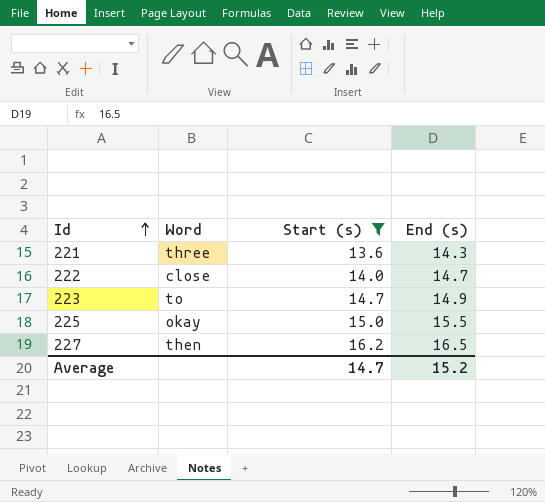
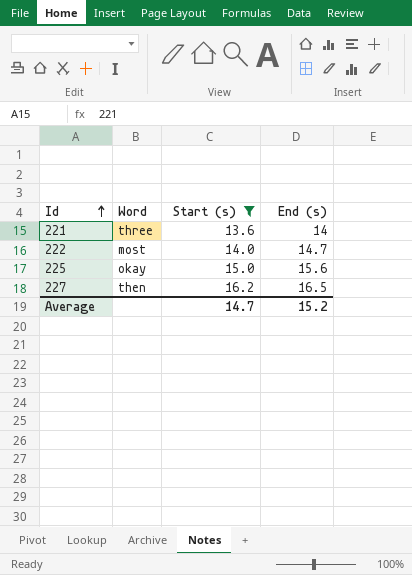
row 223: to | 14.7 | 14.9 -> none
221 | End (s): 14.3 -> 14
222 | Word: close -> most
225 | End (s): 15.5 -> 15.6

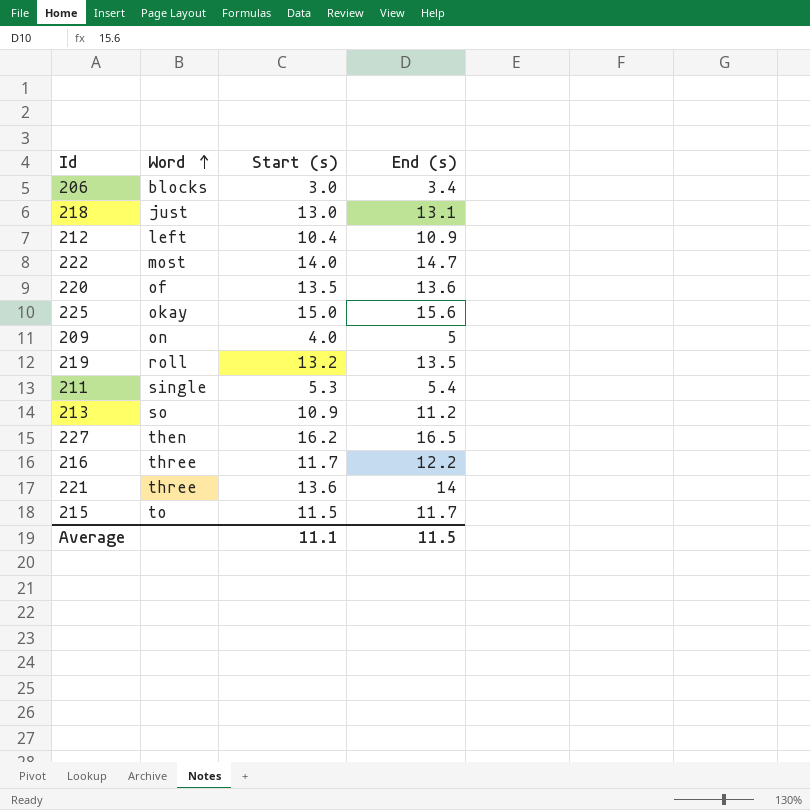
filter: Start (s) >= 13.6 -> none
row order: Id ascending -> Word ascending
Average | Start (s): 14.7 -> 11.1
Average | End (s): 15.2 -> 11.5

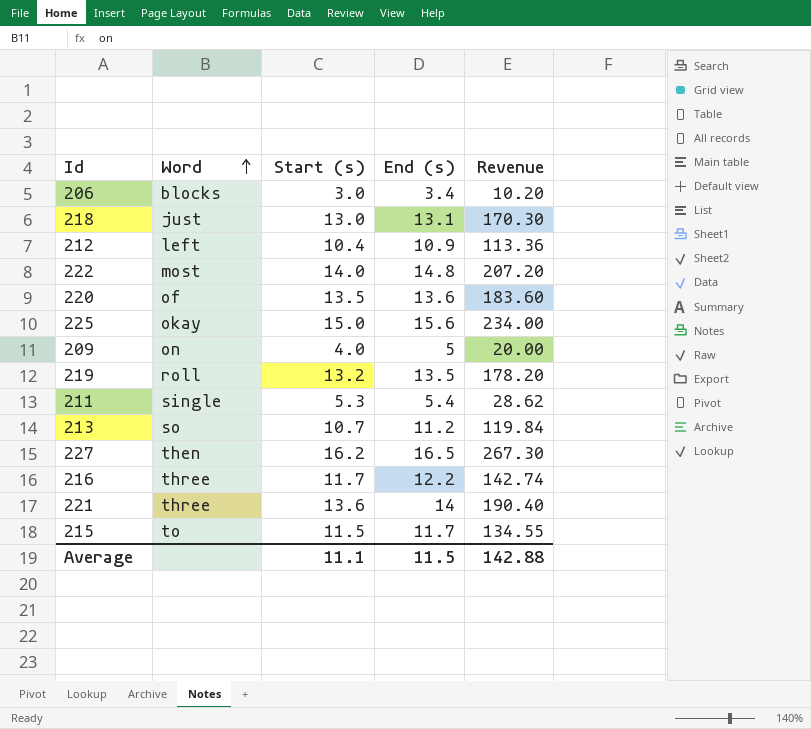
column Revenue | formula: none -> [Start (s)] * [End (s)]
222 | End (s): 14.7 -> 14.8
213 | Start (s): 10.9 -> 10.7

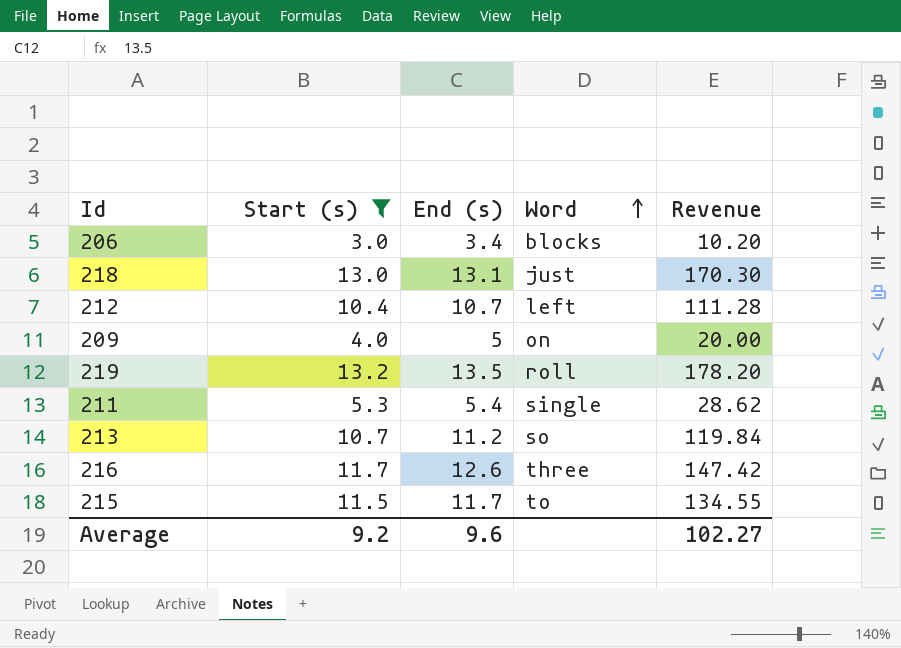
filter: none -> Start (s) <= 13.2
column Word | position: 2 -> 4
212 | End (s): 10.9 -> 10.7
212 | Revenue: 113.36 -> 111.28
216 | End (s): 12.2 -> 12.6
216 | Revenue: 142.74 -> 147.42
Average | Start (s): 11.1 -> 9.2
Average | End (s): 11.5 -> 9.6
Average | Revenue: 142.88 -> 102.27

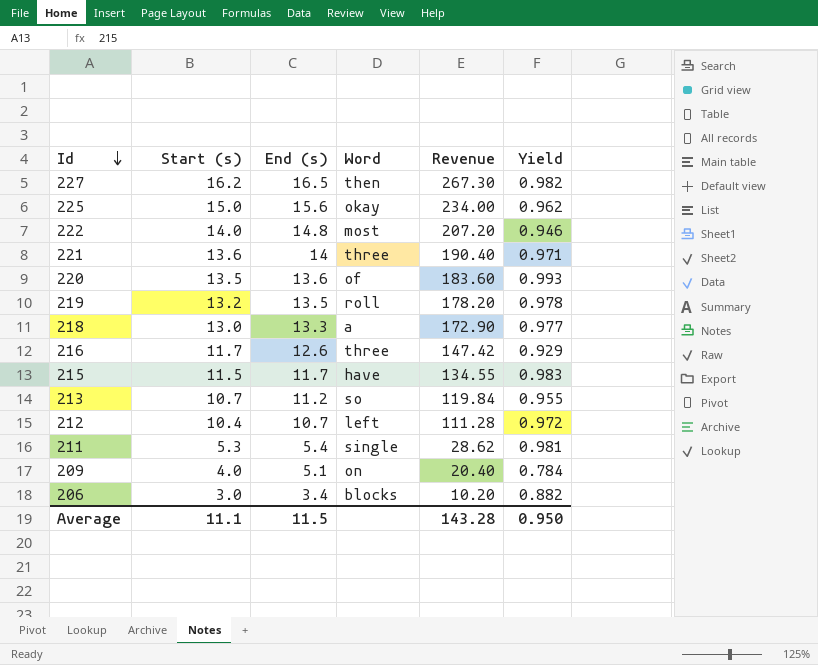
filter: Start (s) <= 13.2 -> none
row order: Word ascending -> Id descending
column Yield | formula: none -> [Start (s)] / [End (s)]
218 | End (s): 13.1 -> 13.3
218 | Word: just -> a
218 | Revenue: 170.30 -> 172.90
215 | Word: to -> have
209 | End (s): 5 -> 5.1
209 | Revenue: 20.00 -> 20.40
Average | Start (s): 9.2 -> 11.1
Average | End (s): 9.6 -> 11.5
Average | Revenue: 102.27 -> 143.28

